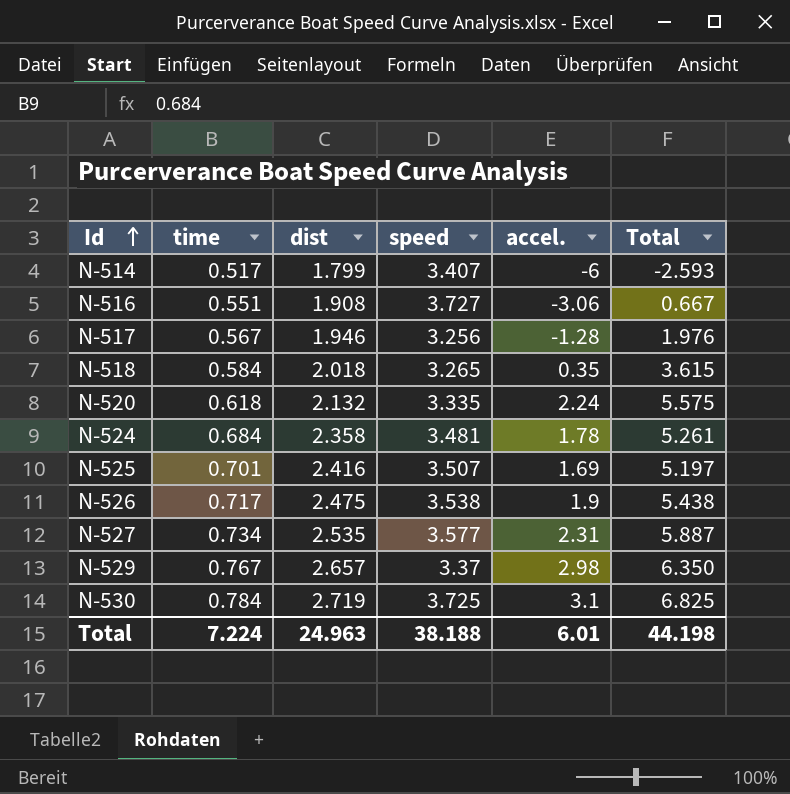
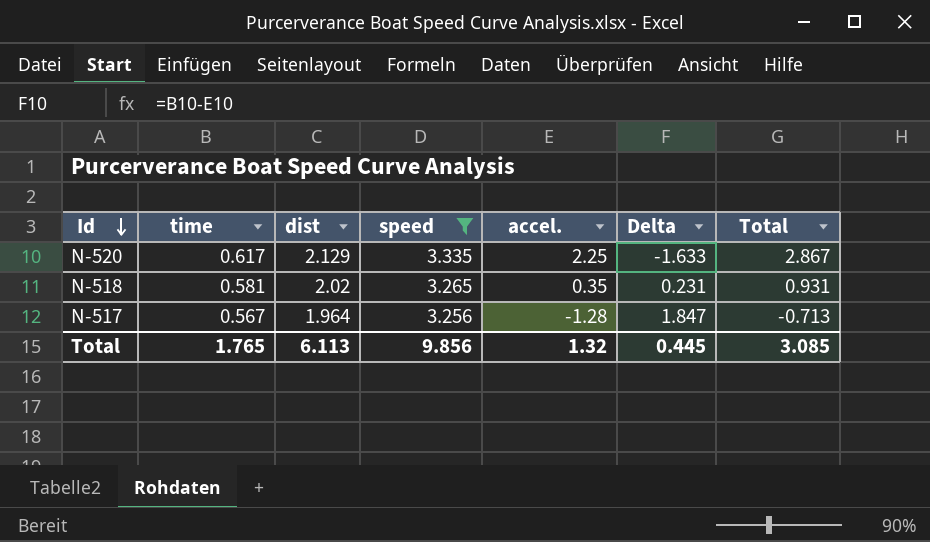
filter: none -> speed <= 3.335
row order: Id ascending -> Id descending
column Delta | formula: none -> [time] - [accel.]
column Total | formula: [speed] + [accel.] -> [time] + [accel.]
N-520 | time: 0.618 -> 0.617
N-520 | dist: 2.132 -> 2.129
N-520 | accel.: 2.24 -> 2.25
N-518 | time: 0.584 -> 0.581
N-518 | dist: 2.018 -> 2.02
N-517 | dist: 1.946 -> 1.964
Total | time: 7.224 -> 1.765
Total | dist: 24.963 -> 6.113
Total | speed: 38.188 -> 9.856
Total | accel.: 6.01 -> 1.32
Total | Total: 44.198 -> 3.085

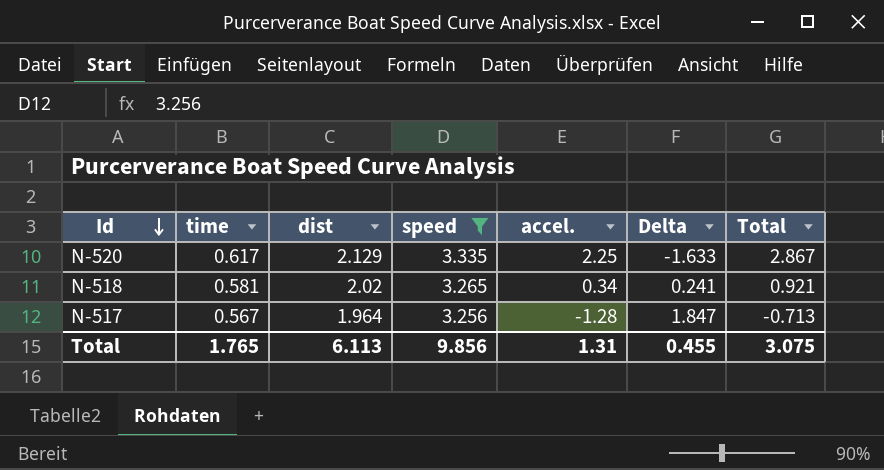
N-518 | accel.: 0.35 -> 0.34
N-518 | Delta: 0.231 -> 0.241
N-518 | Total: 0.931 -> 0.921
Total | accel.: 1.32 -> 1.31
Total | Delta: 0.445 -> 0.455
Total | Total: 3.085 -> 3.075

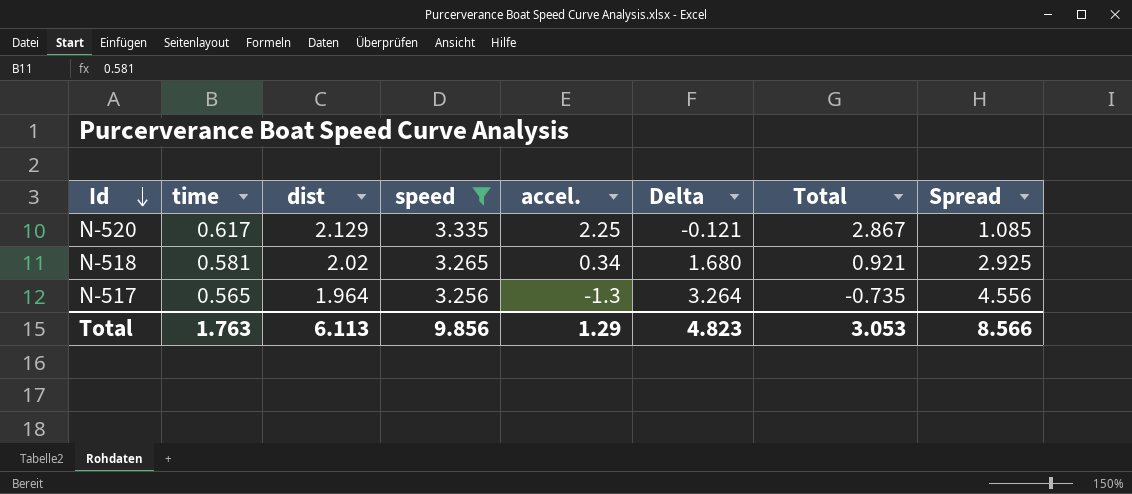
column Delta | formula: [time] - [accel.] -> [dist] - [accel.]
column Spread | formula: none -> [speed] - [accel.]
N-517 | time: 0.567 -> 0.565
N-517 | accel.: -1.28 -> -1.3
N-517 | Total: -0.713 -> -0.735
Total | time: 1.765 -> 1.763
Total | accel.: 1.31 -> 1.29
Total | Delta: 0.455 -> 4.823
Total | Total: 3.075 -> 3.053

